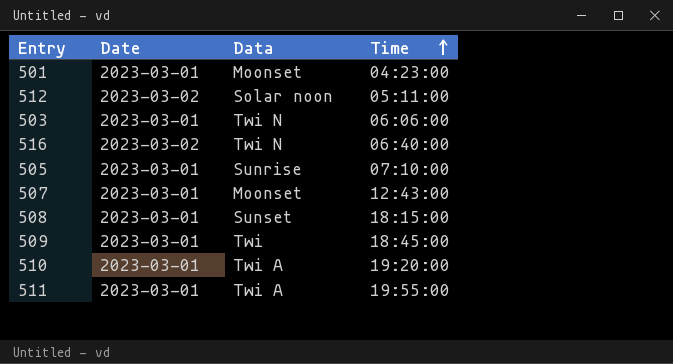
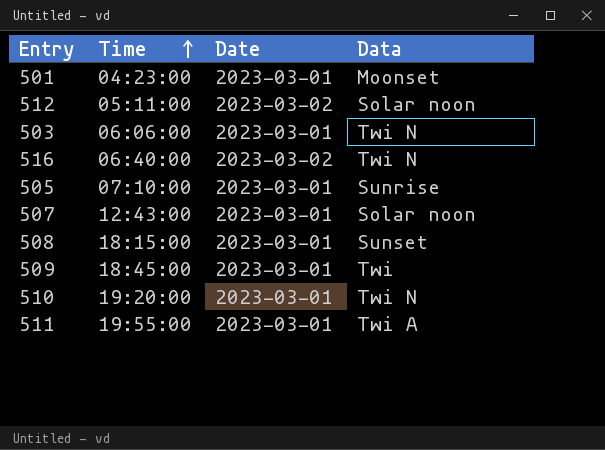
column Time | position: 4 -> 2
507 | Data: Moonset -> Solar noon
510 | Data: Twi A -> Twi N

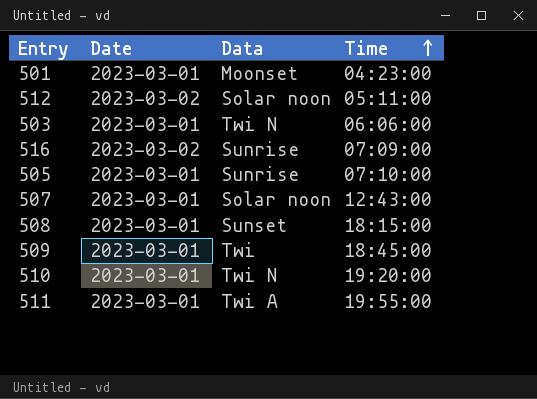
column Time | position: 2 -> 4
516 | Data: Twi N -> Sunrise
516 | Time: 06:40:00 -> 07:09:00

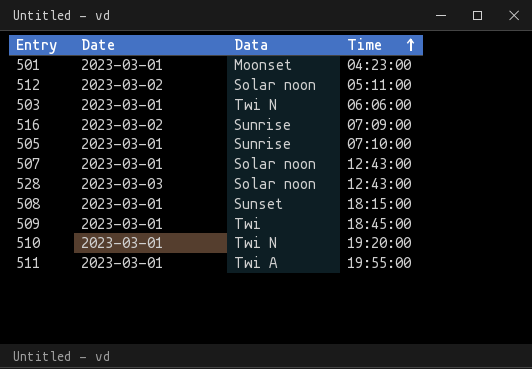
row 528: none -> 2023-03-03 | Solar noon | 12:43:00

